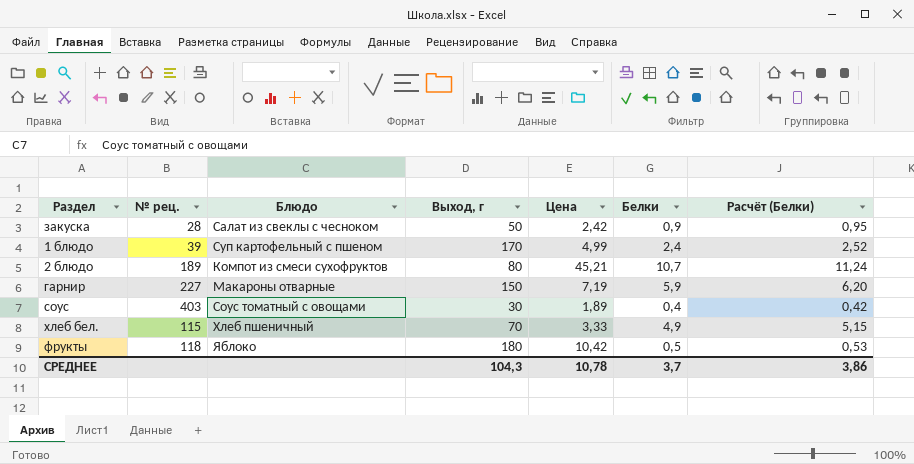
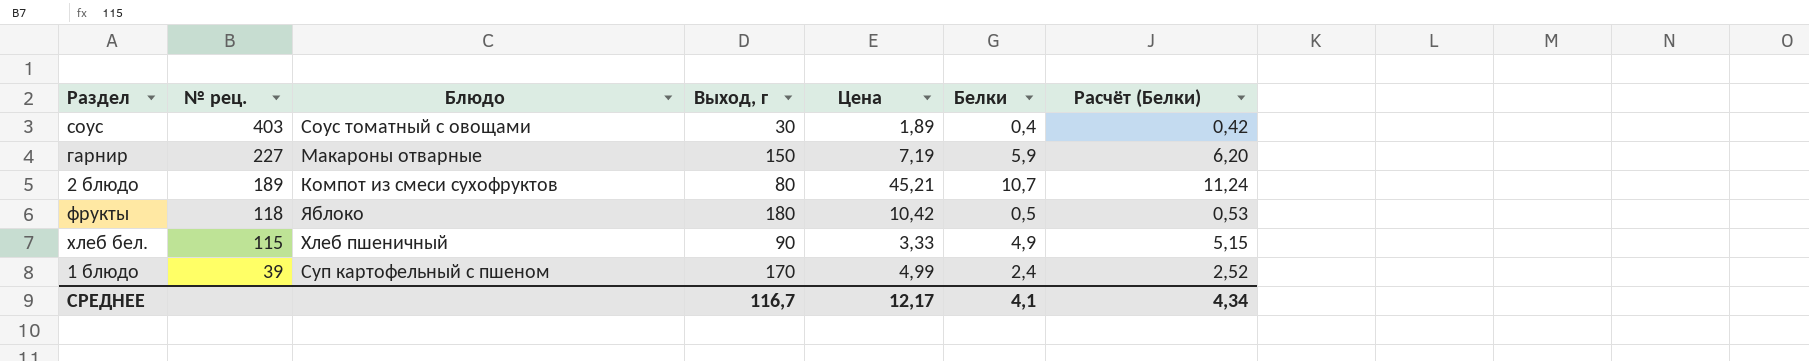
row order: none -> № рец. descending
row закуска: 28 | Салат из свеклы с чесноком | 50 | 2,42 | 0,9 | 0,95 -> none
хлеб бел. | Выход, г: 70 -> 90
СРЕДНЕЕ | Выход, г: 104,3 -> 116,7
СРЕДНЕЕ | Цена: 10,78 -> 12,17
СРЕДНЕЕ | Белки: 3,7 -> 4,1
СРЕДНЕЕ | Расчёт (Белки): 3,86 -> 4,34

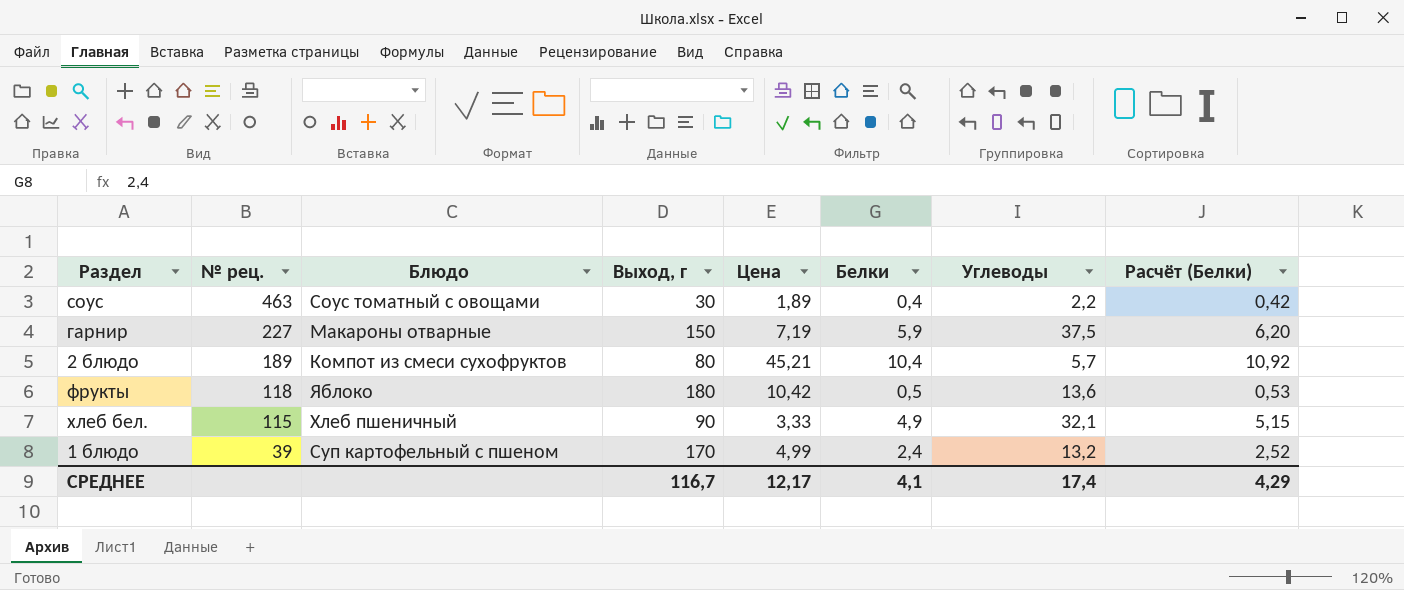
column Углеводы | position: none -> 7
соус | № рец.: 403 -> 463
2 блюдо | Белки: 10,7 -> 10,4
2 блюдо | Расчёт (Белки): 11,24 -> 10,92
СРЕДНЕЕ | Расчёт (Белки): 4,34 -> 4,29

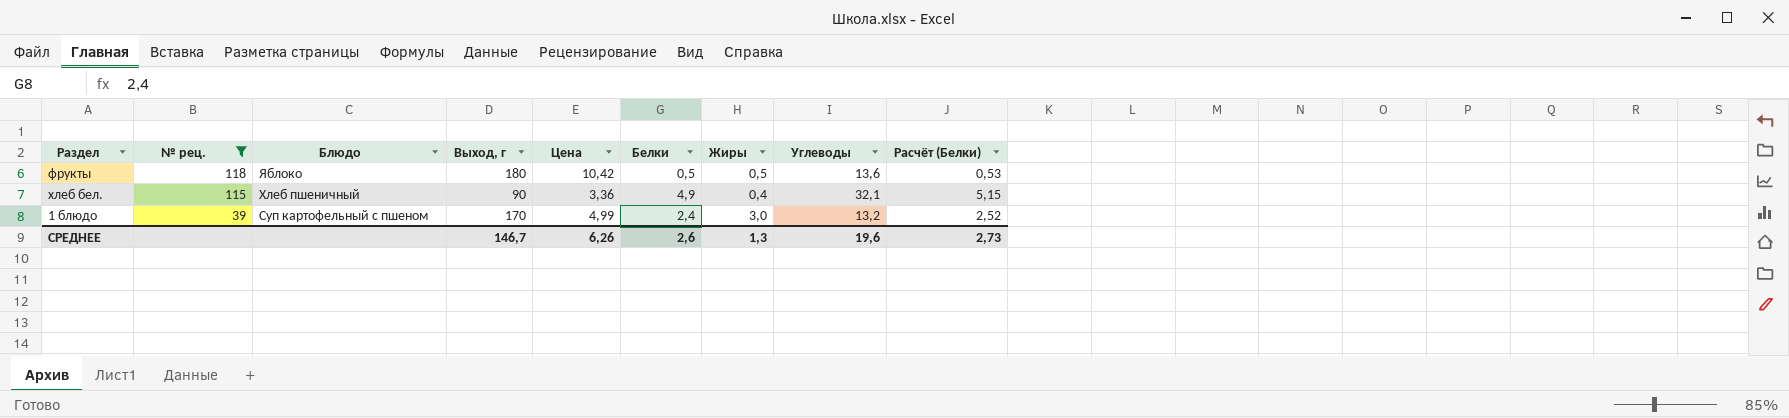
filter: none -> № рец. <= 118
column Жиры | position: none -> 7
хлеб бел. | Цена: 3,33 -> 3,36
СРЕДНЕЕ | Выход, г: 116,7 -> 146,7
СРЕДНЕЕ | Цена: 12,17 -> 6,26
СРЕДНЕЕ | Белки: 4,1 -> 2,6
СРЕДНЕЕ | Углеводы: 17,4 -> 19,6
СРЕДНЕЕ | Расчёт (Белки): 4,29 -> 2,73

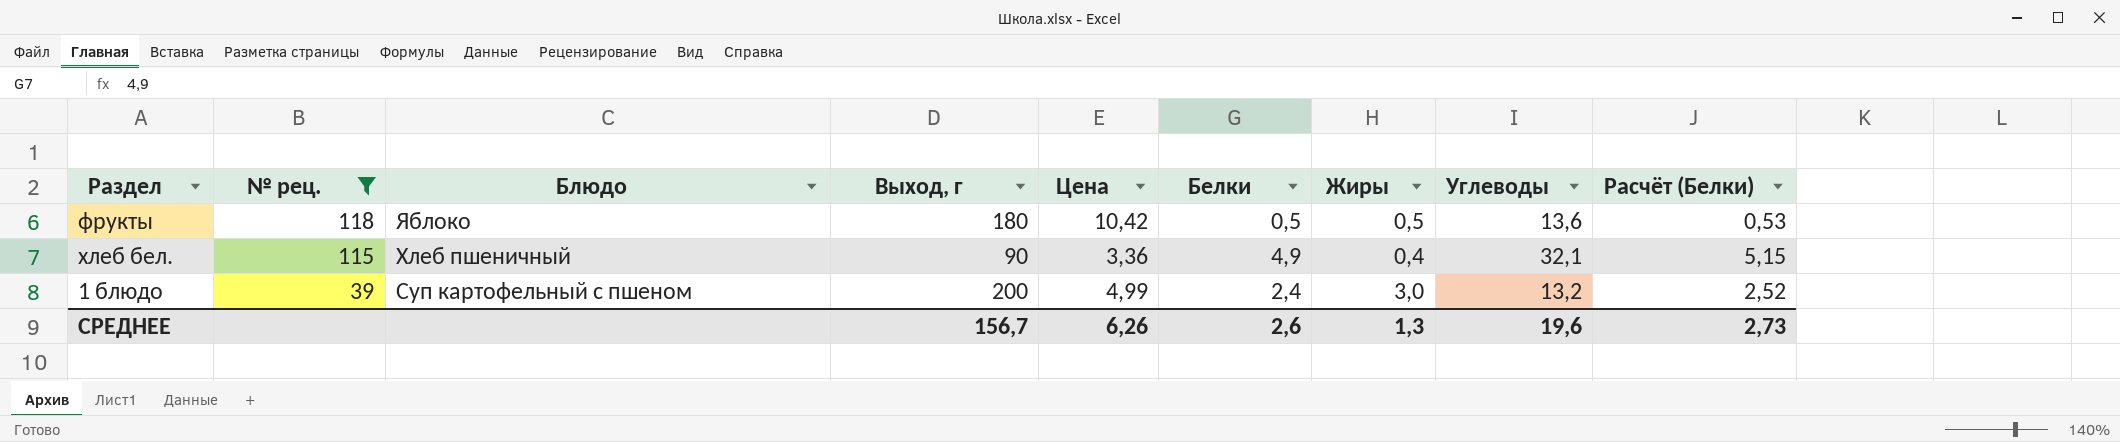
1 блюдо | Выход, г: 170 -> 200
СРЕДНЕЕ | Выход, г: 146,7 -> 156,7

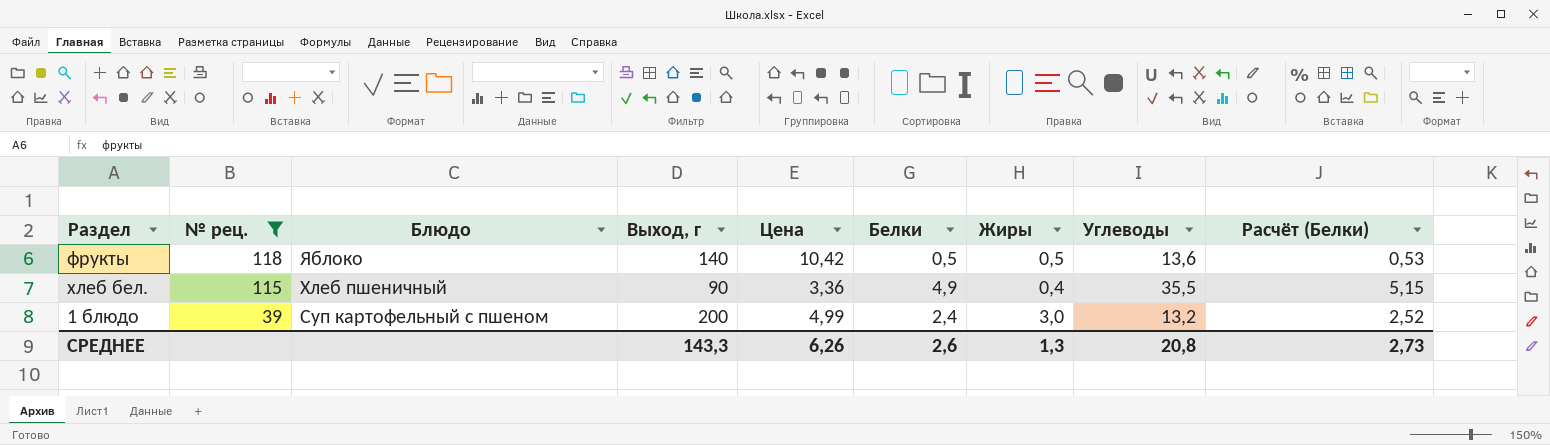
фрукты | Выход, г: 180 -> 140
хлеб бел. | Углеводы: 32,1 -> 35,5
СРЕДНЕЕ | Выход, г: 156,7 -> 143,3
СРЕДНЕЕ | Углеводы: 19,6 -> 20,8

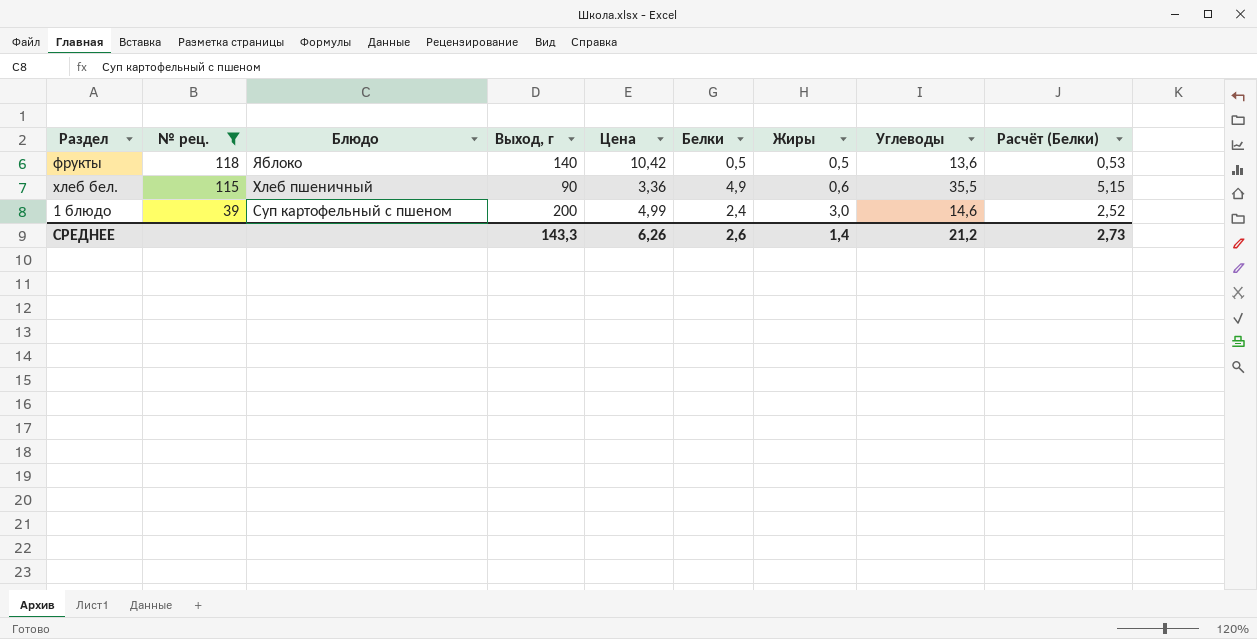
хлеб бел. | Жиры: 0,4 -> 0,6
1 блюдо | Углеводы: 13,2 -> 14,6
СРЕДНЕЕ | Жиры: 1,3 -> 1,4
СРЕДНЕЕ | Углеводы: 20,8 -> 21,2

